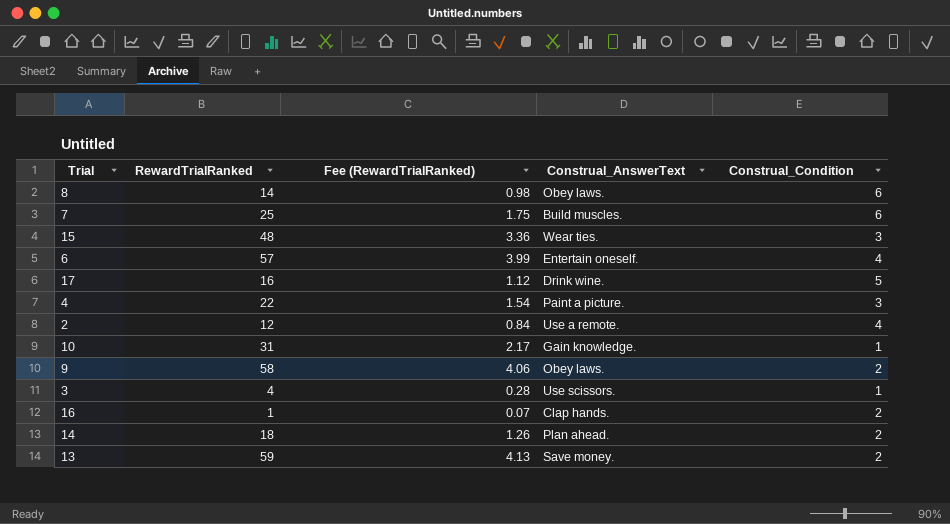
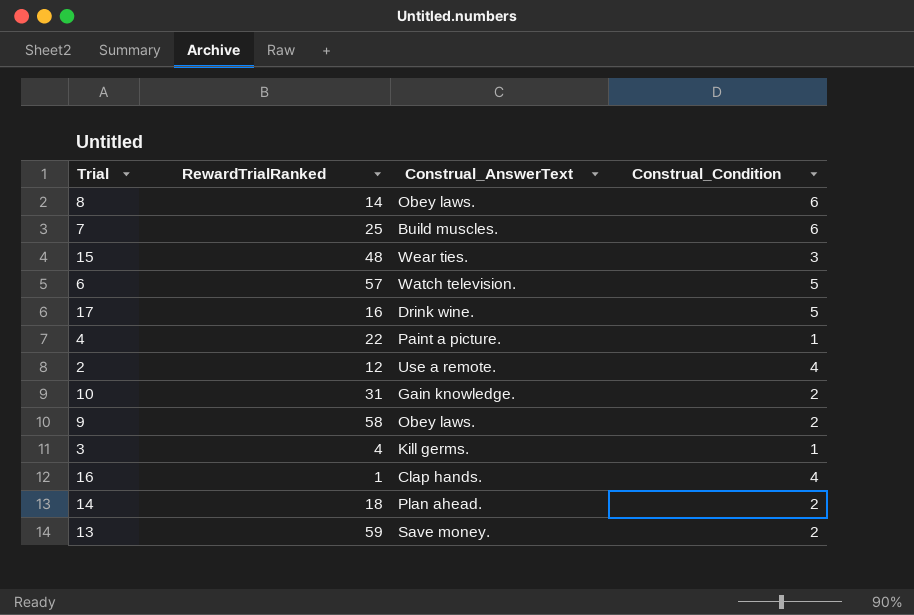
column Fee (RewardTrialRanked) | formula: [RewardTrialRanked] * 0.07 -> none
6 | Construal_AnswerText: Entertain oneself. -> Watch television.
6 | Construal_Condition: 4 -> 5
4 | Construal_Condition: 3 -> 1
10 | Construal_Condition: 1 -> 2
3 | Construal_AnswerText: Use scissors. -> Kill germs.
16 | Construal_Condition: 2 -> 4

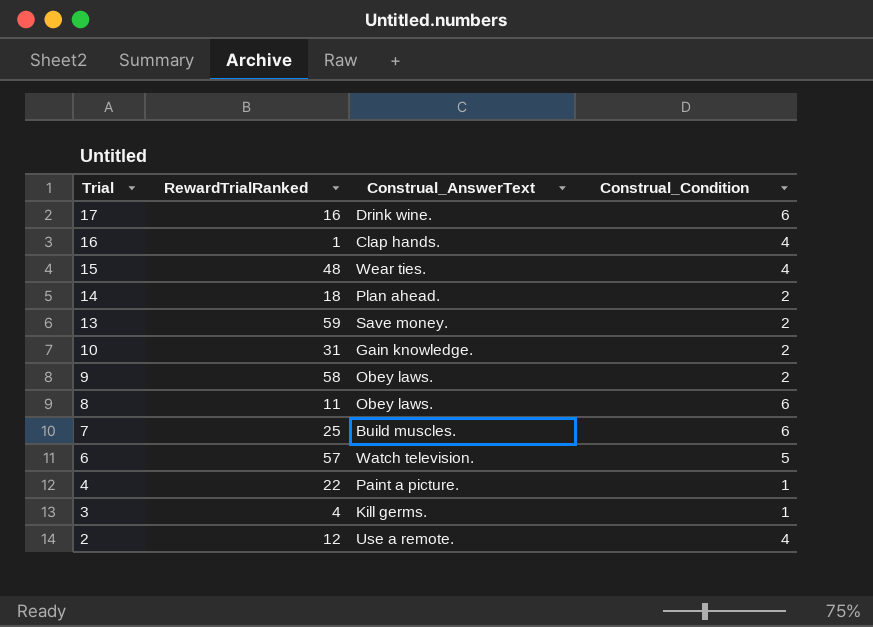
row order: none -> Trial descending
17 | Construal_Condition: 5 -> 6
15 | Construal_Condition: 3 -> 4
8 | RewardTrialRanked: 14 -> 11

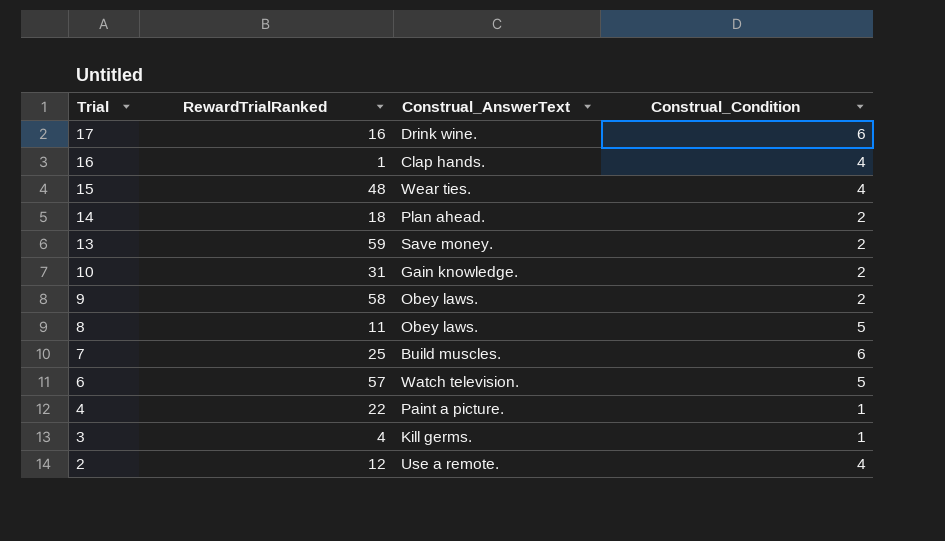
8 | Construal_Condition: 6 -> 5

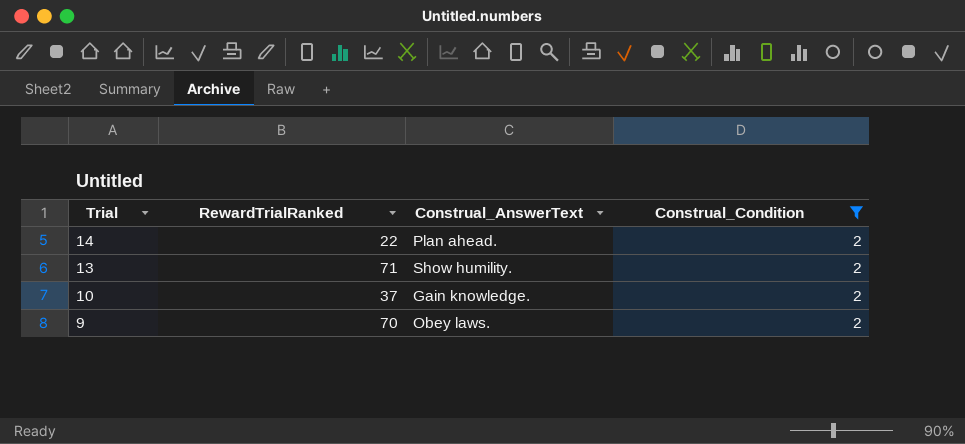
filter: none -> Construal_Condition = 2
14 | RewardTrialRanked: 18 -> 22
13 | RewardTrialRanked: 59 -> 71
13 | Construal_AnswerText: Save money. -> Show humility.
10 | RewardTrialRanked: 31 -> 37
9 | RewardTrialRanked: 58 -> 70

